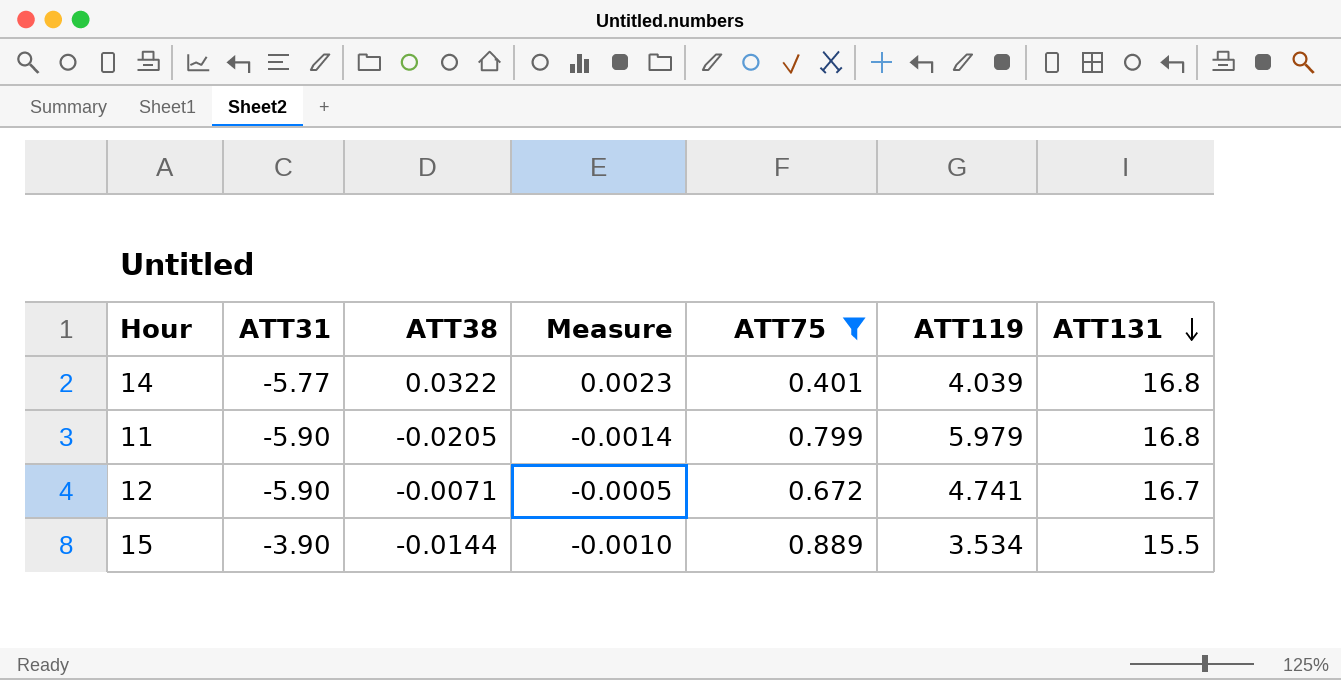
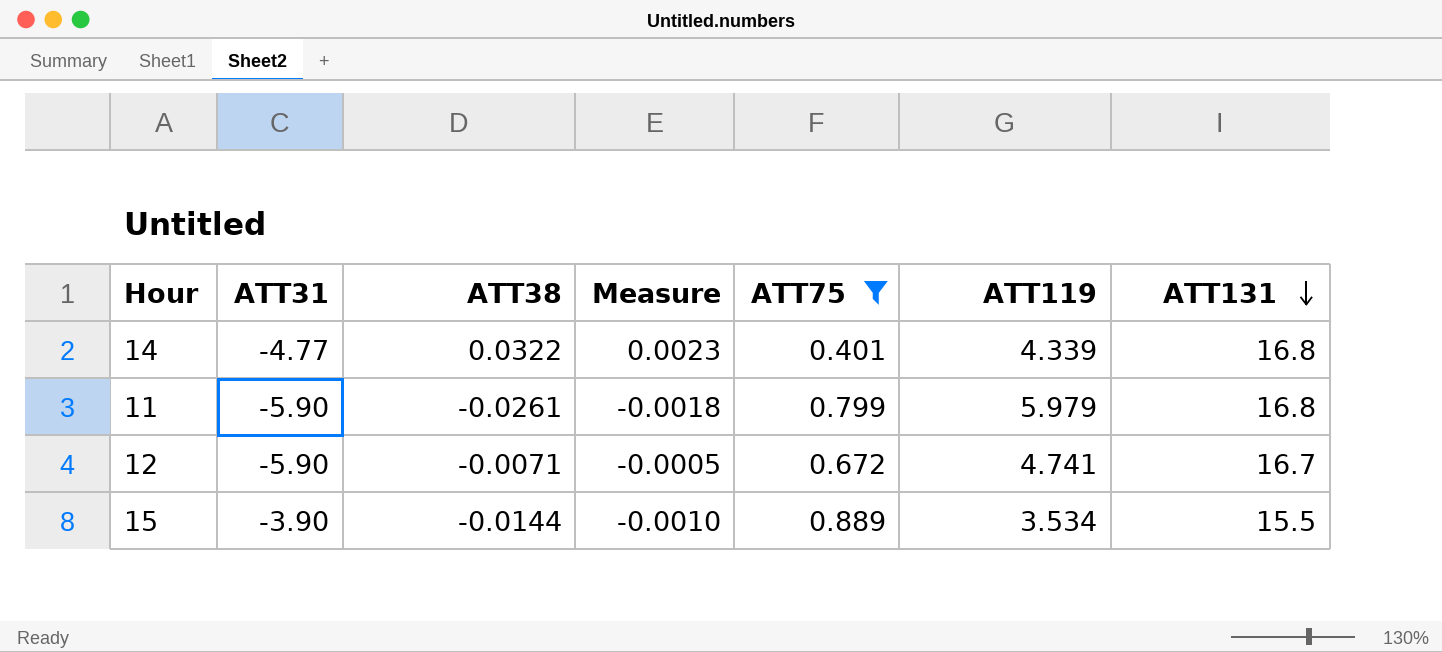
14 | ATT31: -5.77 -> -4.77
14 | ATT119: 4.039 -> 4.339
11 | ATT38: -0.0205 -> -0.0261
11 | Measure: -0.0014 -> -0.0018

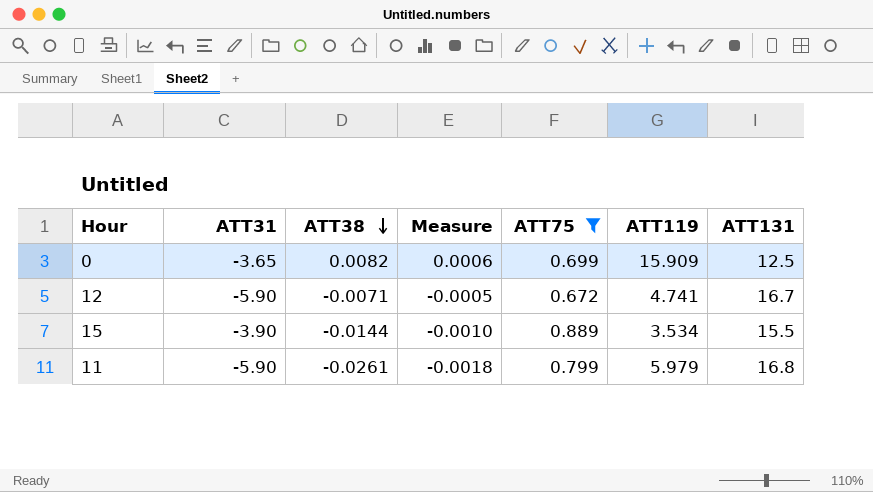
row order: ATT131 descending -> ATT38 descending
row 14: -4.77 | 0.0322 | 0.0023 | 0.401 | 4.339 | 16.8 -> none
row 0: none -> -3.65 | 0.0082 | 0.0006 | 0.699 | 15.909 | 12.5

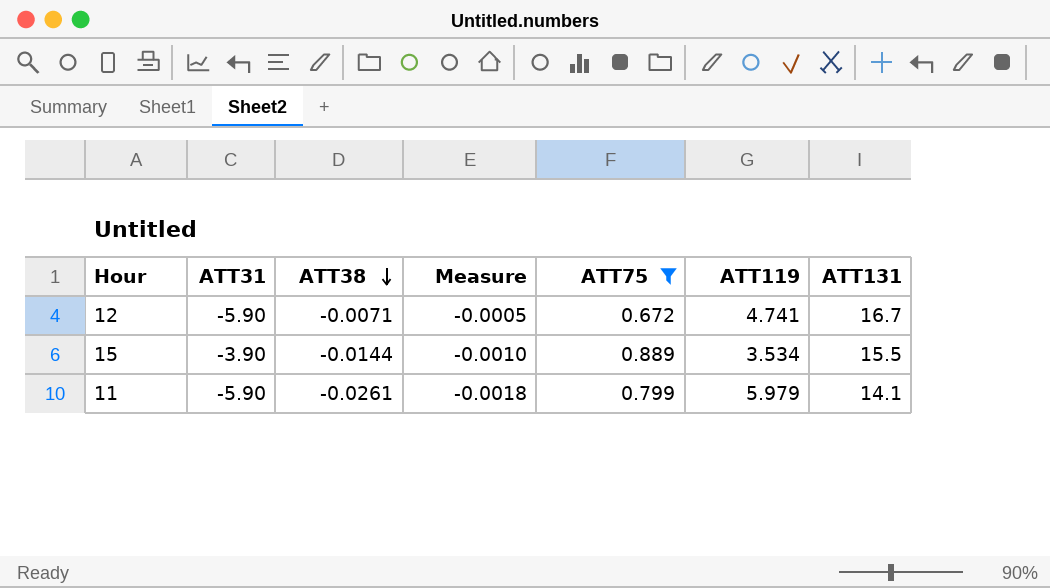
row 0: -3.65 | 0.0082 | 0.0006 | 0.699 | 15.909 | 12.5 -> none
11 | ATT131: 16.8 -> 14.1

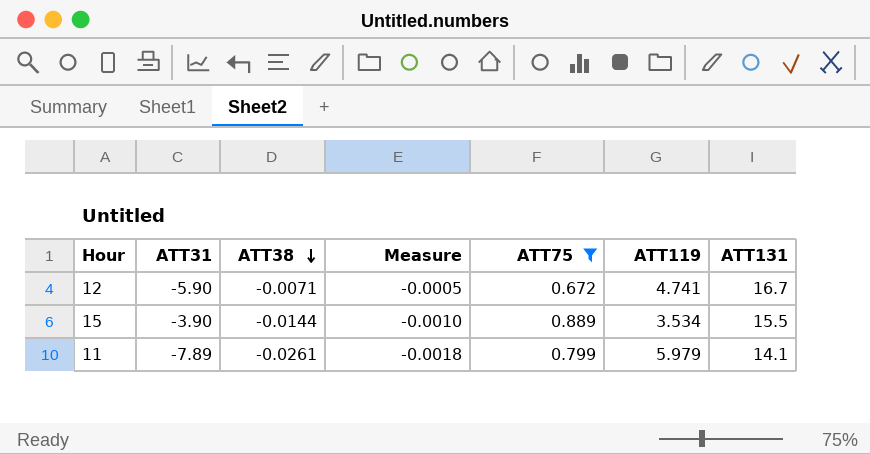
11 | ATT31: -5.90 -> -7.89

